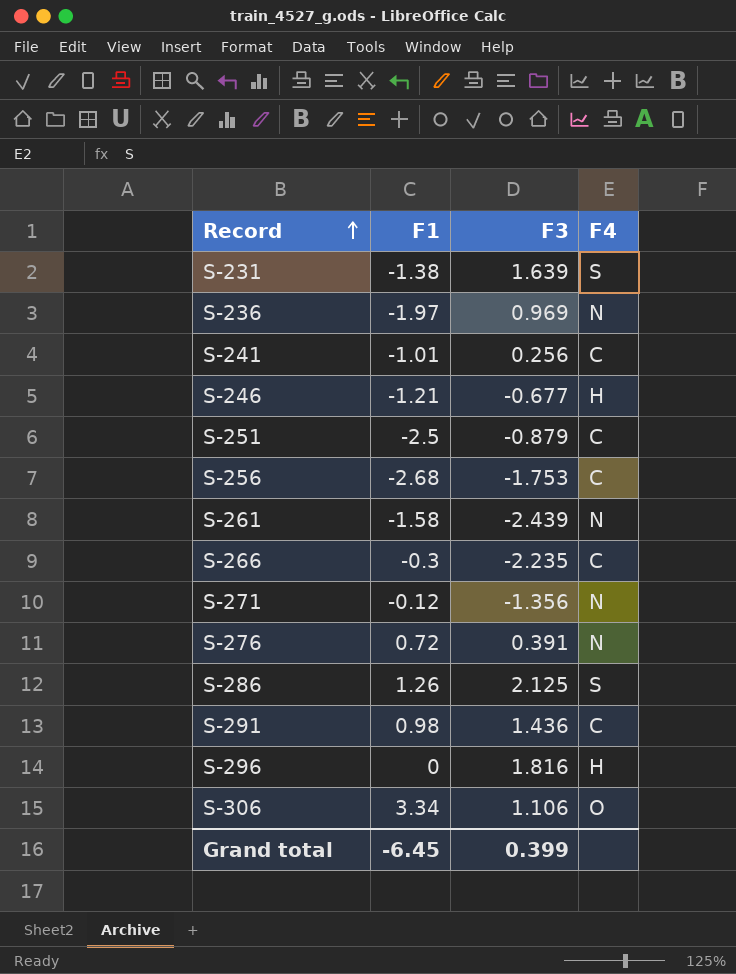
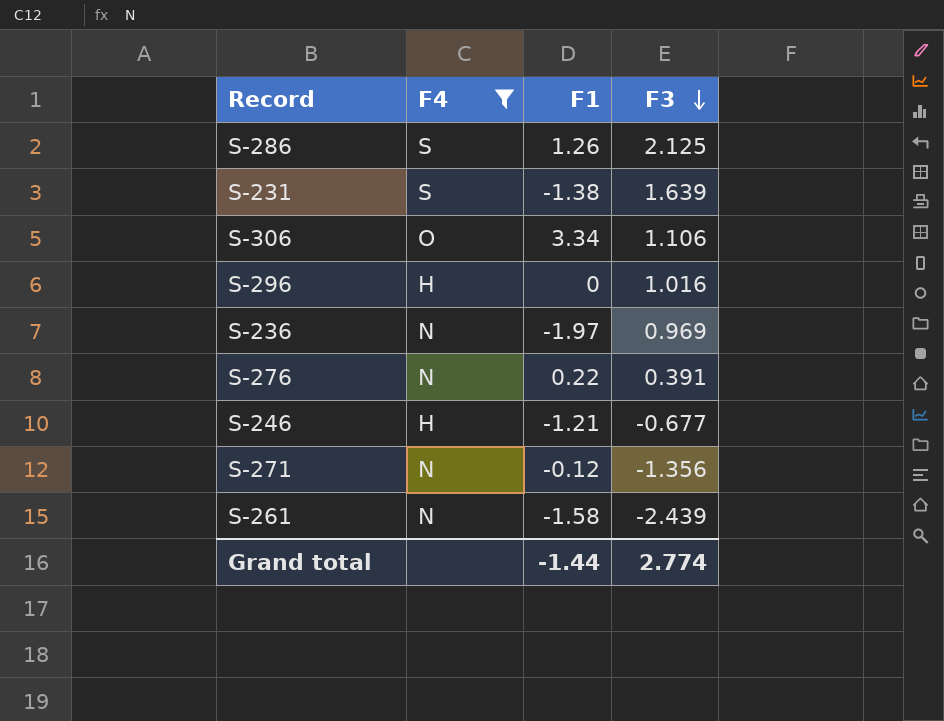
filter: none -> F4 != C
row order: Record ascending -> F3 descending
column F4 | position: 4 -> 2
S-296 | F3: 1.816 -> 1.016
S-276 | F1: 0.72 -> 0.22
Grand total | F1: -6.45 -> -1.44
Grand total | F3: 0.399 -> 2.774

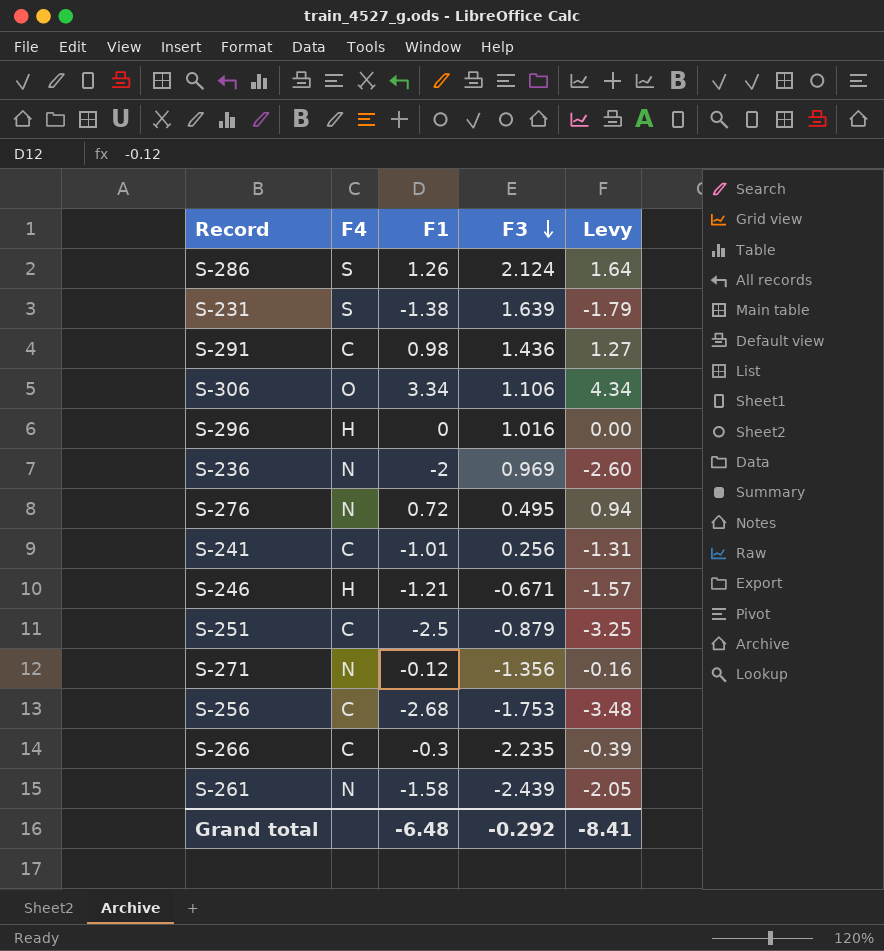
filter: F4 != C -> none
column Levy | formula: none -> [F1] * 1.3
S-286 | F3: 2.125 -> 2.124
S-236 | F1: -1.97 -> -2
S-276 | F1: 0.22 -> 0.72
S-276 | F3: 0.391 -> 0.495
S-246 | F3: -0.677 -> -0.671
Grand total | F1: -1.44 -> -6.48
Grand total | F3: 2.774 -> -0.292

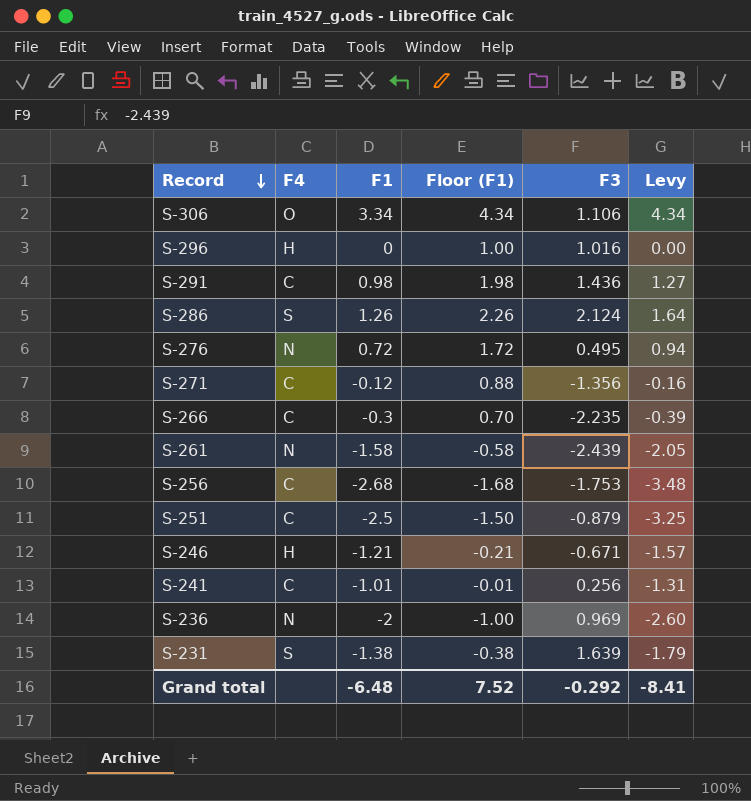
row order: F3 descending -> Record descending
column Floor (F1) | formula: none -> [F1] + 1
S-271 | F4: N -> C

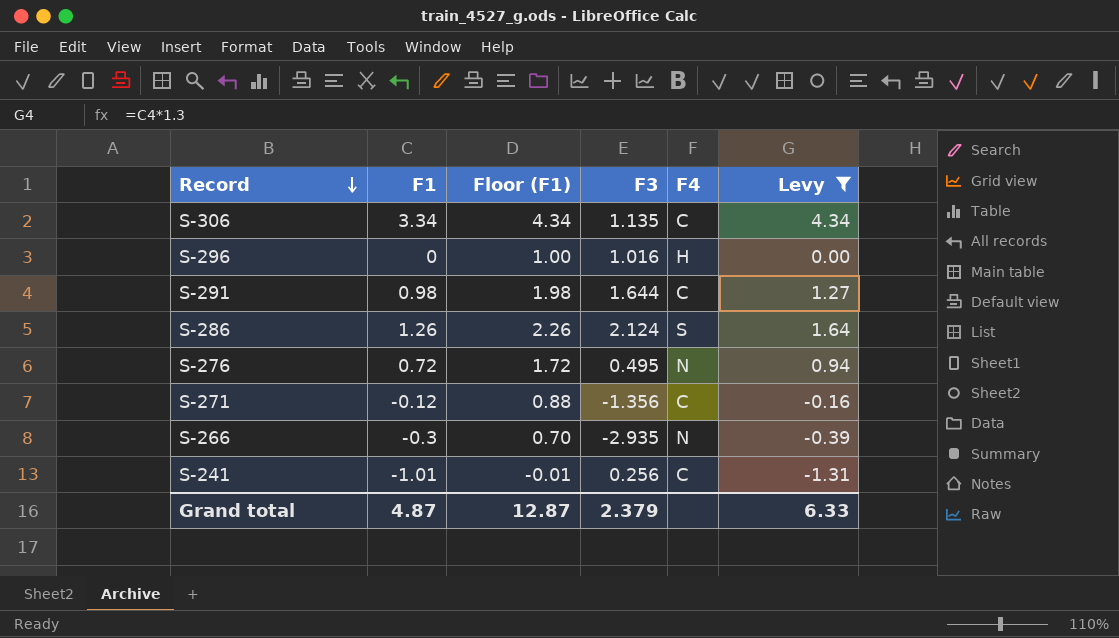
filter: none -> Levy >= -1.31
column F4 | position: 2 -> 5
S-306 | F3: 1.106 -> 1.135
S-306 | F4: O -> C
S-291 | F3: 1.436 -> 1.644
S-266 | F3: -2.235 -> -2.935
S-266 | F4: C -> N
Grand total | F1: -6.48 -> 4.87
Grand total | Floor (F1): 7.52 -> 12.87
Grand total | F3: -0.292 -> 2.379
Grand total | Levy: -8.41 -> 6.33

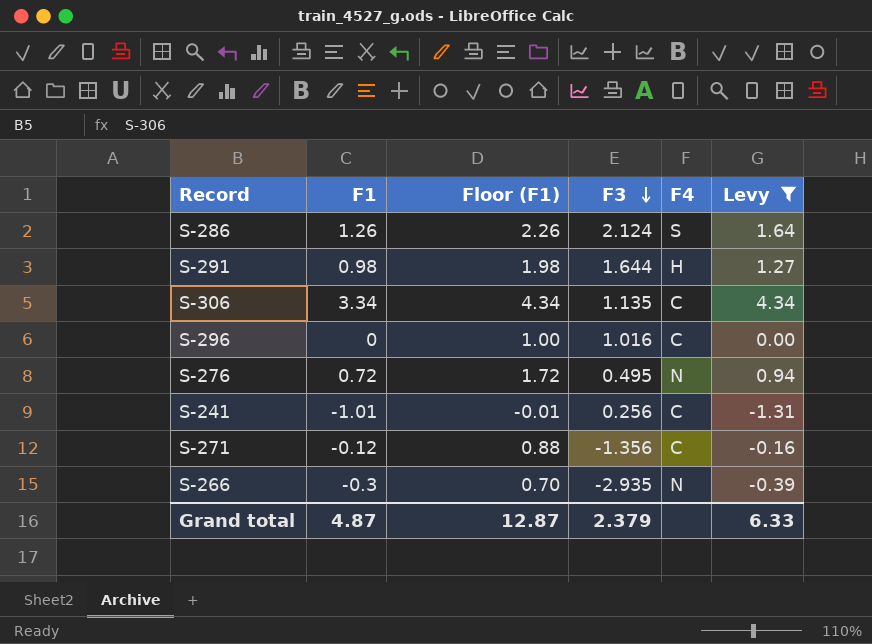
row order: Record descending -> F3 descending
S-291 | F4: C -> H
S-296 | F4: H -> C

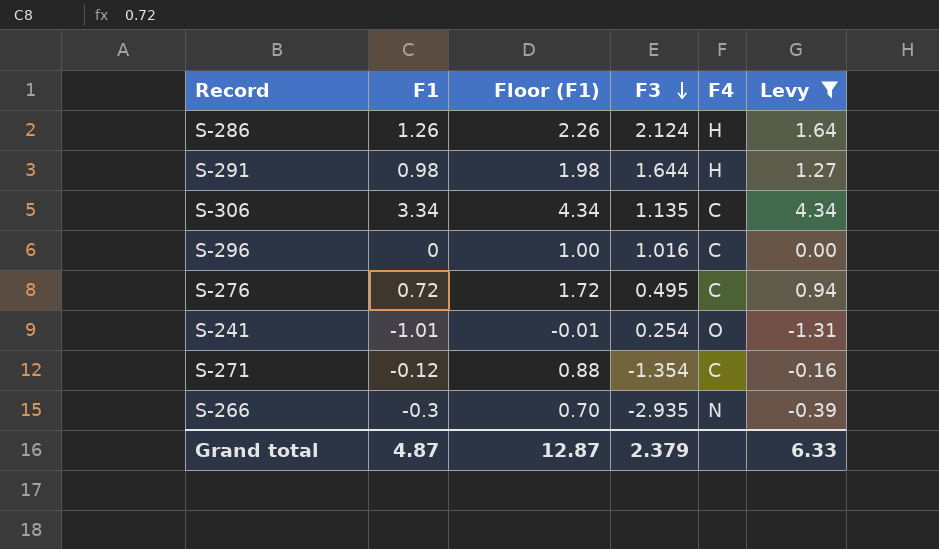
S-286 | F4: S -> H
S-276 | F4: N -> C
S-241 | F3: 0.256 -> 0.254
S-241 | F4: C -> O
S-271 | F3: -1.356 -> -1.354

